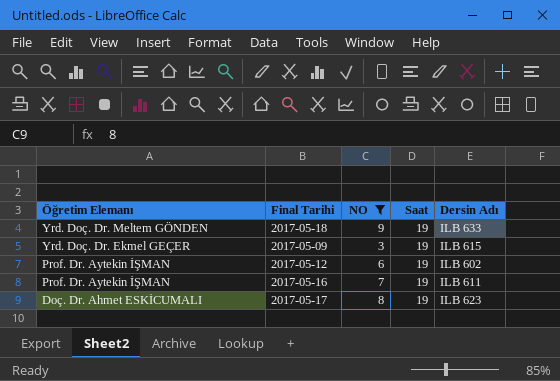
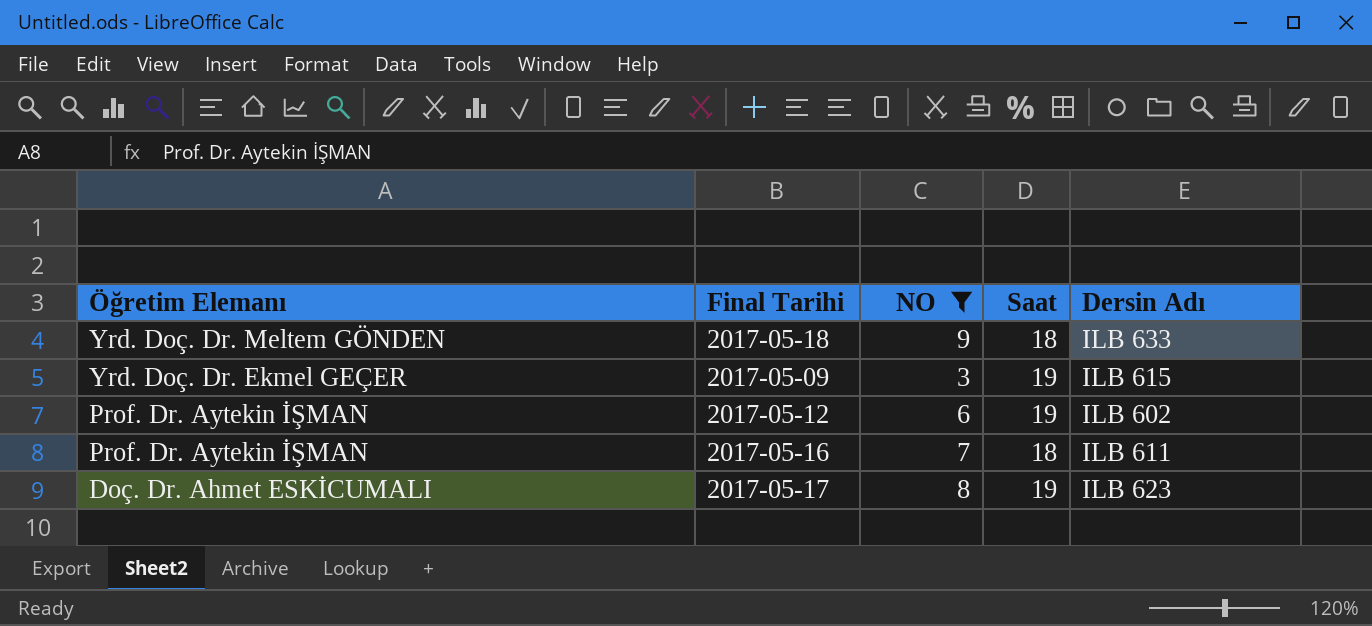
2017-05-18 | Saat: 19 -> 18
2017-05-16 | Saat: 19 -> 18

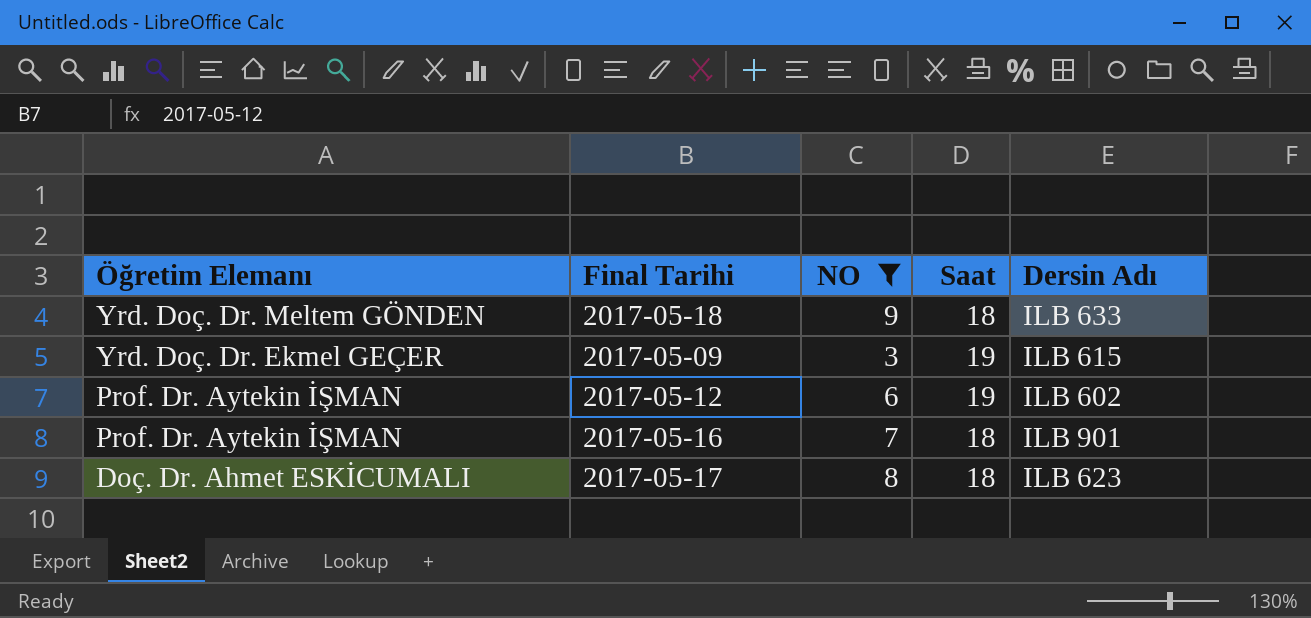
2017-05-16 | Dersin Adı: ILB 611 -> ILB 901
2017-05-17 | Saat: 19 -> 18

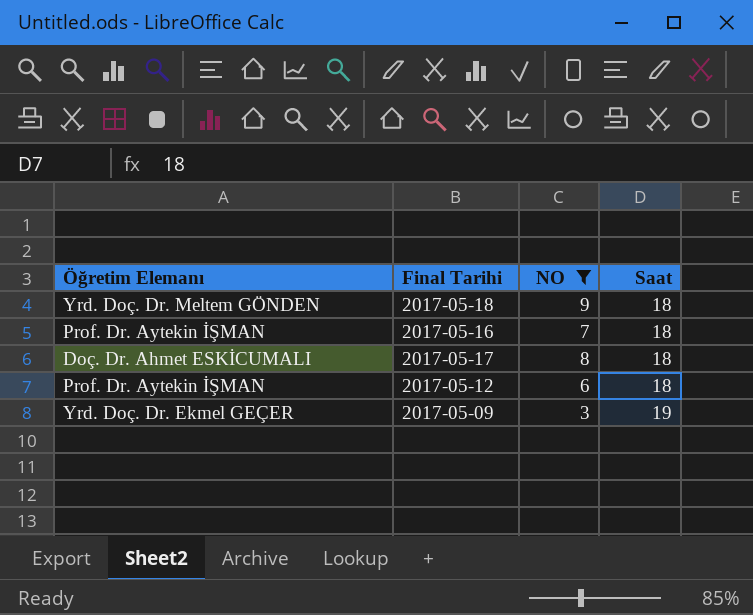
row order: Öğretim Elemanı descending -> Saat ascending
column Dersin Adı | position: 5 -> none
2017-05-12 | Saat: 19 -> 18

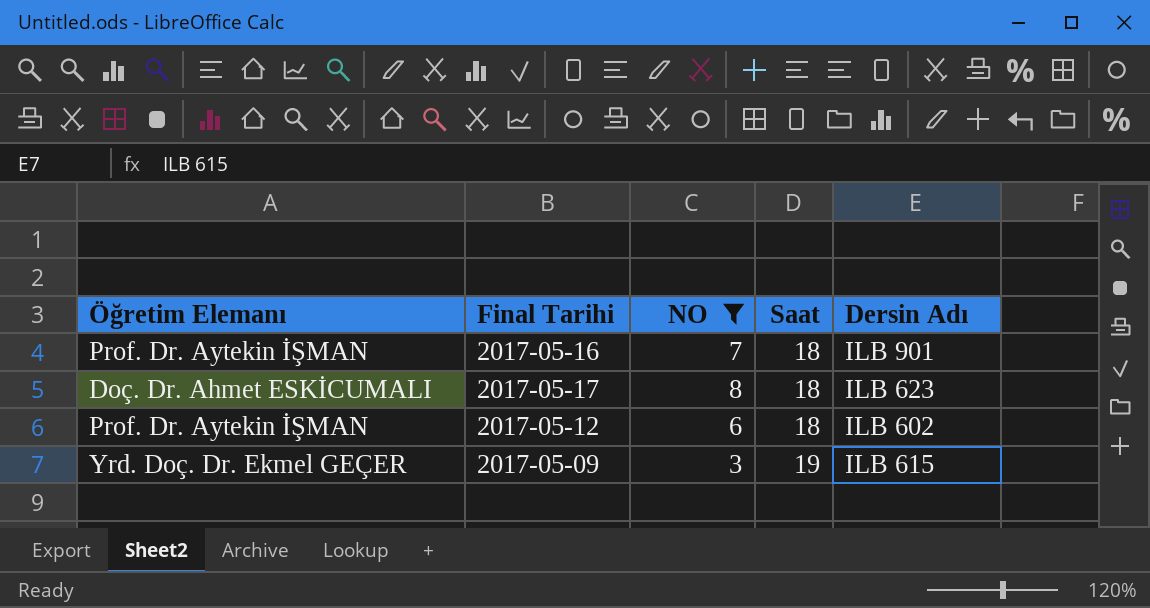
column Dersin Adı | position: none -> 5
row 2017-05-18: Yrd. Doç. Dr. Meltem GÖNDEN | 9 | 18 -> none

